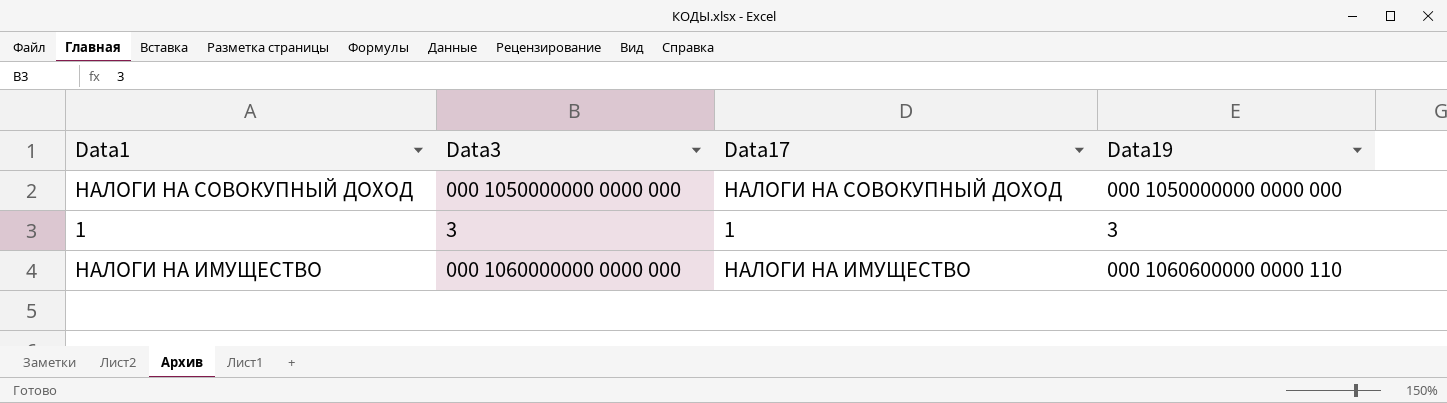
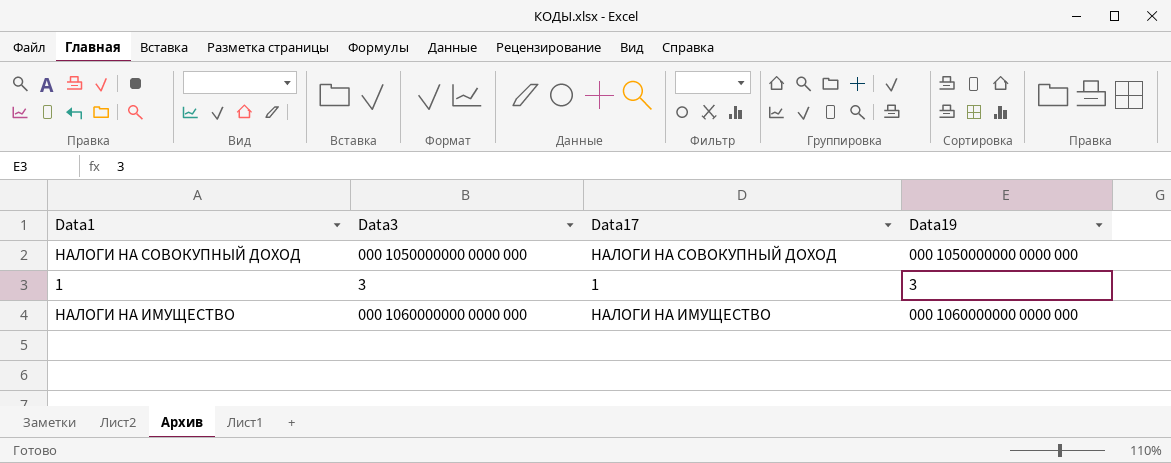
НАЛОГИ НА ИМУЩЕСТВО | Data19: 000 1060600000 0000 110 -> 000 1060000000 0000 000

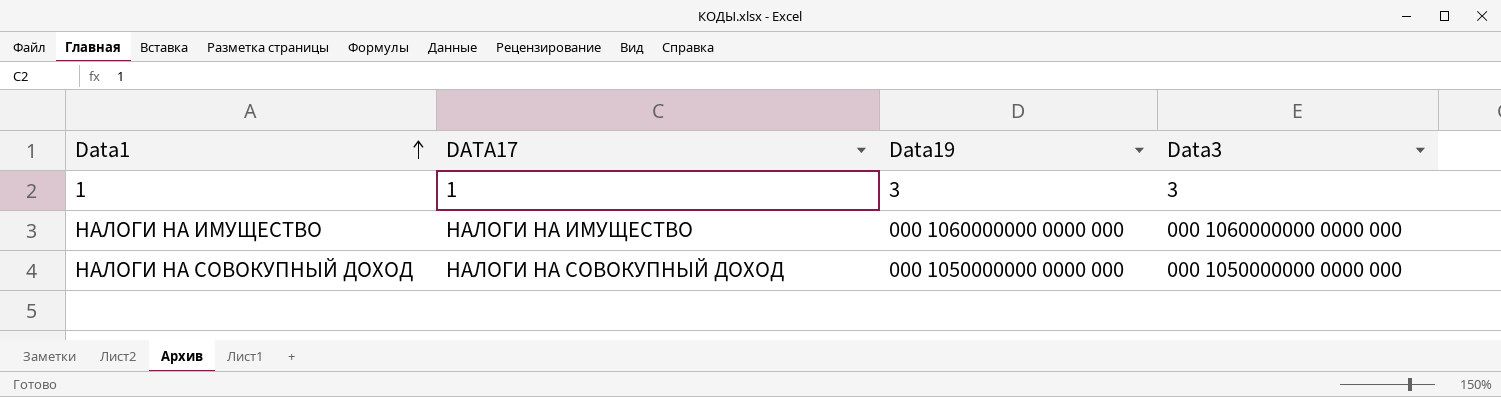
row order: none -> Data1 ascending
column name: Data17 -> DATA17
column Data3 | position: 2 -> 4

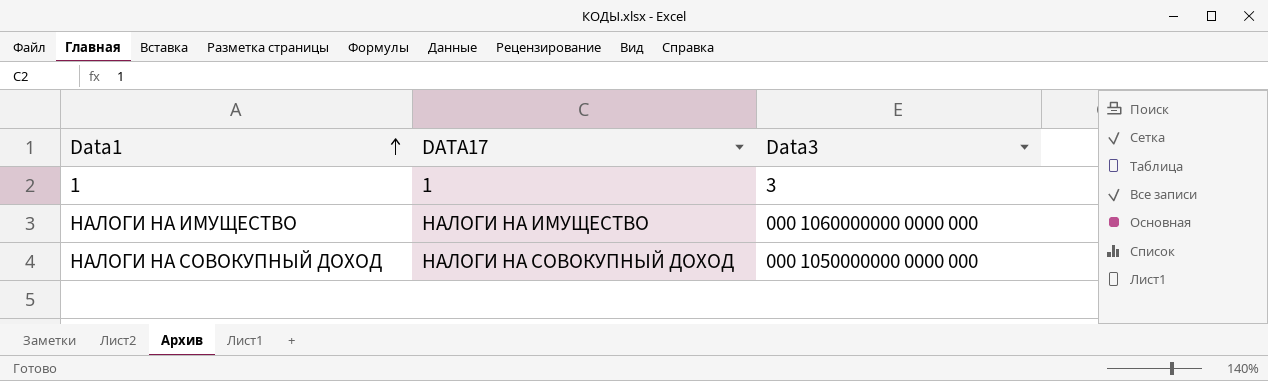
column Data19 | position: 3 -> none

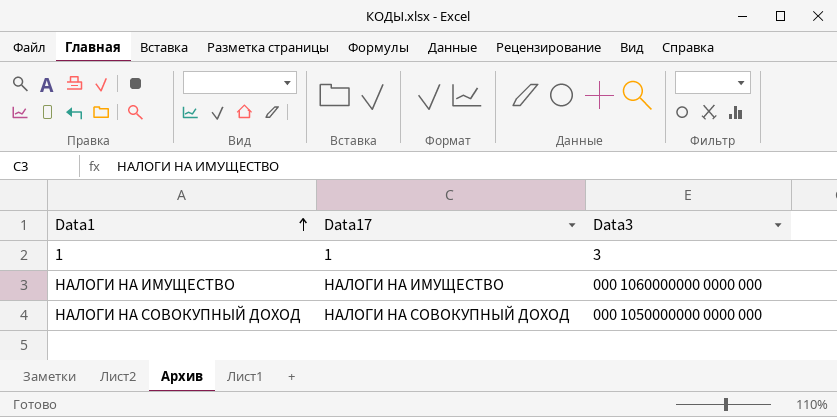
column name: DATA17 -> Data17

